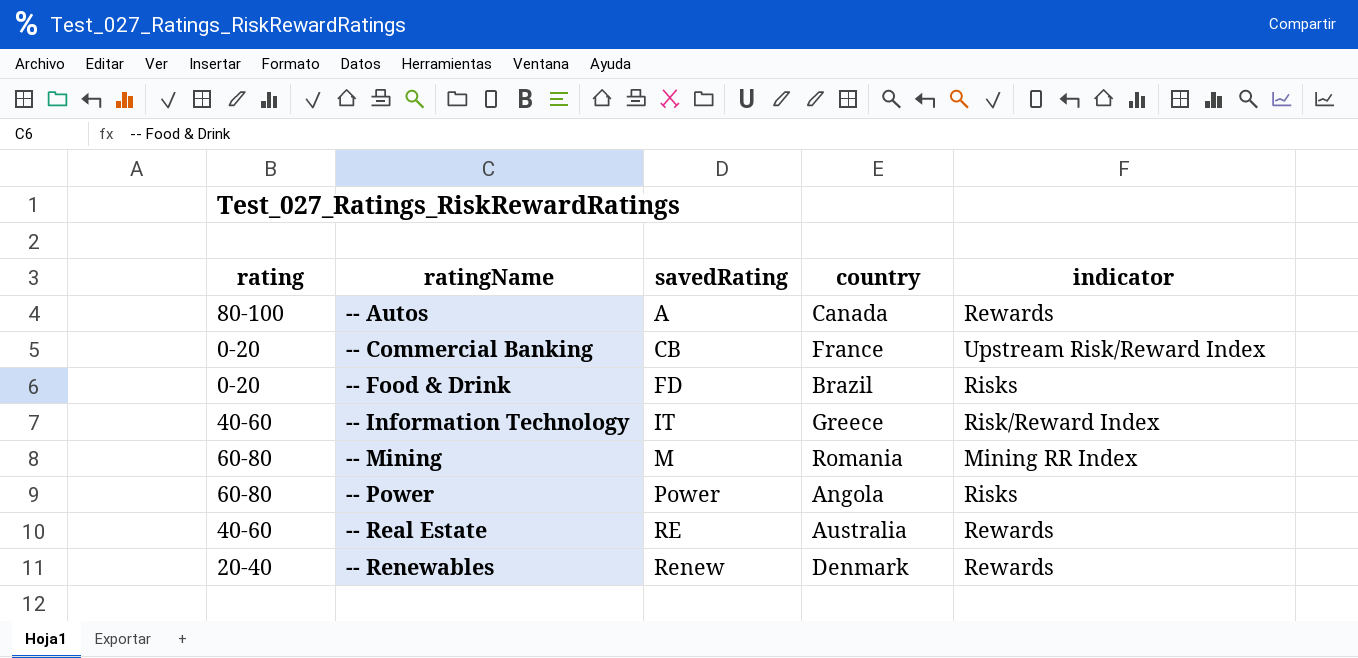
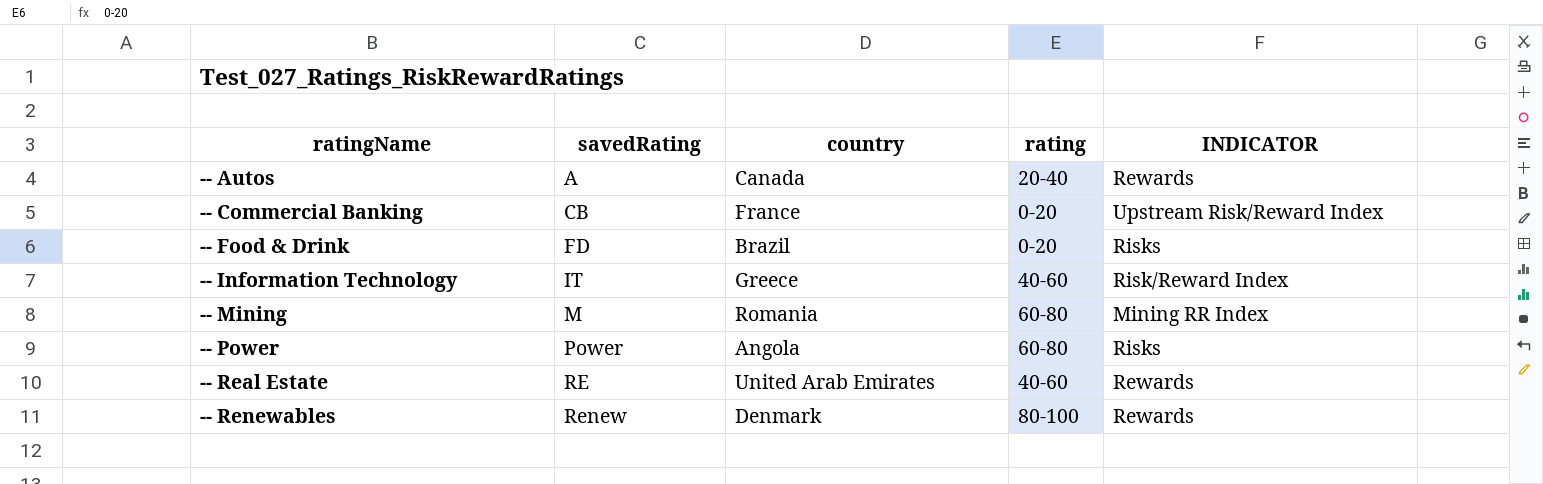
column rating | position: 1 -> 4
column name: indicator -> INDICATOR
-- Autos | rating: 80-100 -> 20-40
-- Real Estate | country: Australia -> United Arab Emirates
-- Renewables | rating: 20-40 -> 80-100

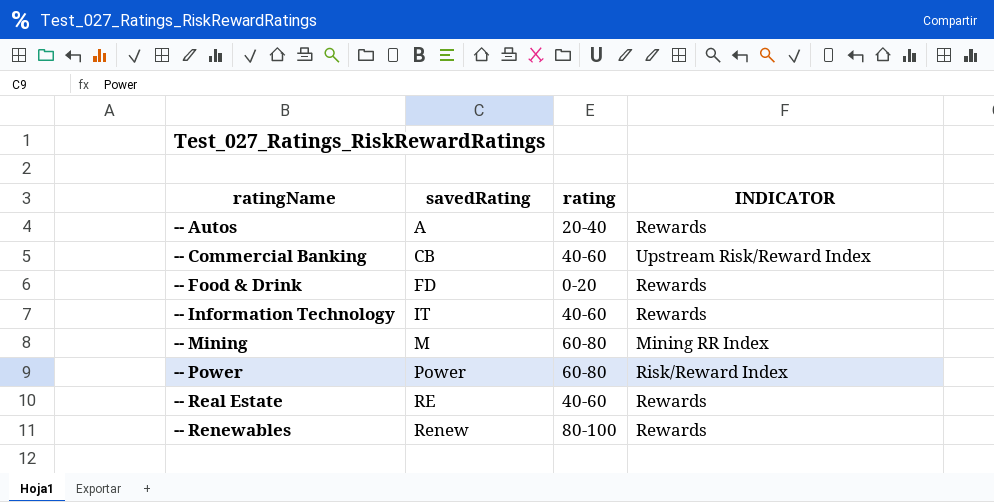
column country | position: 3 -> none
-- Commercial Banking | rating: 0-20 -> 40-60
-- Food & Drink | INDICATOR: Risks -> Rewards
-- Information Technology | INDICATOR: Risk/Reward Index -> Rewards
-- Power | INDICATOR: Risks -> Risk/Reward Index

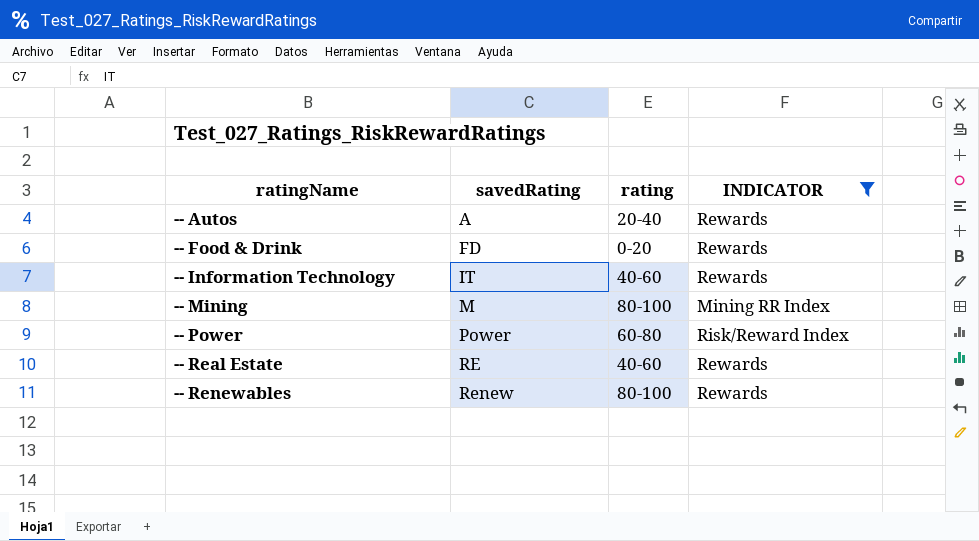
filter: none -> INDICATOR != Upstream Risk/Reward Index
-- Mining | rating: 60-80 -> 80-100

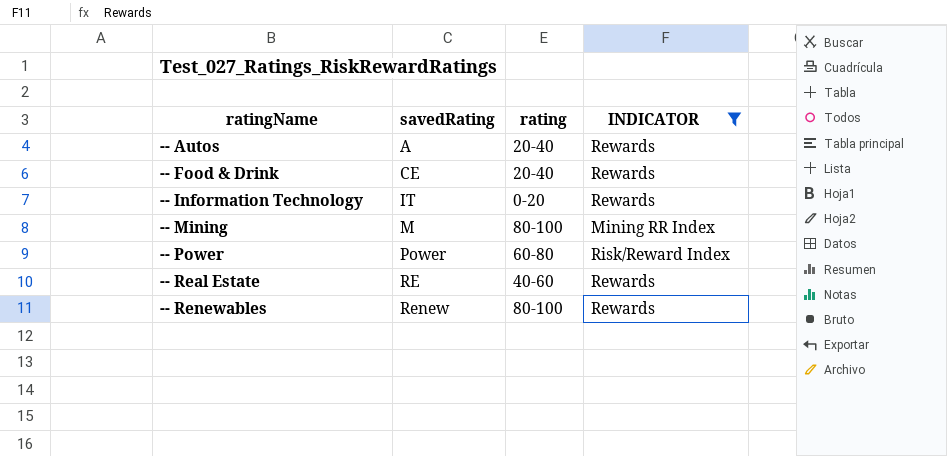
-- Food & Drink | savedRating: FD -> CE
-- Food & Drink | rating: 0-20 -> 20-40
-- Information Technology | rating: 40-60 -> 0-20

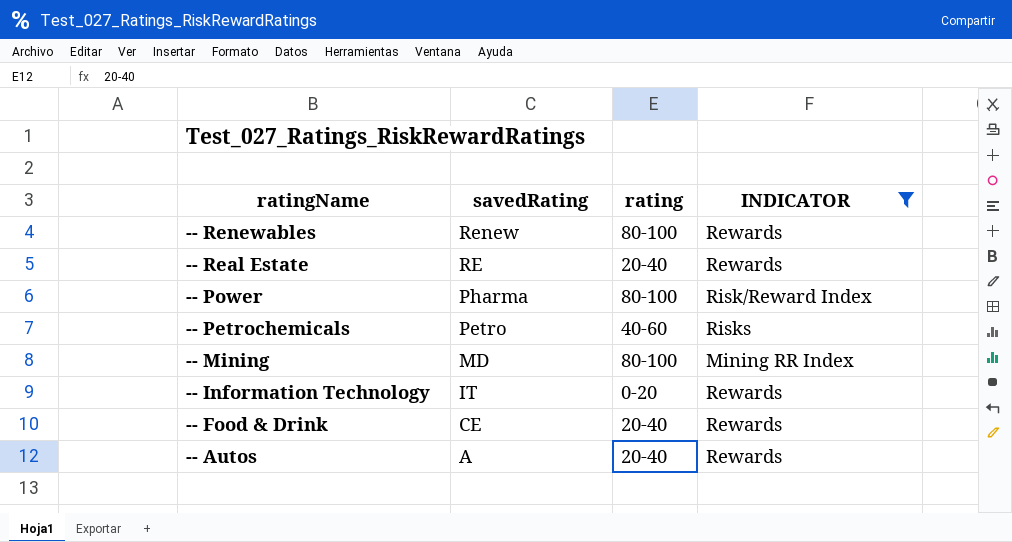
row order: ratingName ascending -> ratingName descending
-- Real Estate | rating: 40-60 -> 20-40
-- Power | savedRating: Power -> Pharma
-- Power | rating: 60-80 -> 80-100
row -- Petrochemicals: none -> Petro | 40-60 | Risks
-- Mining | savedRating: M -> MD

